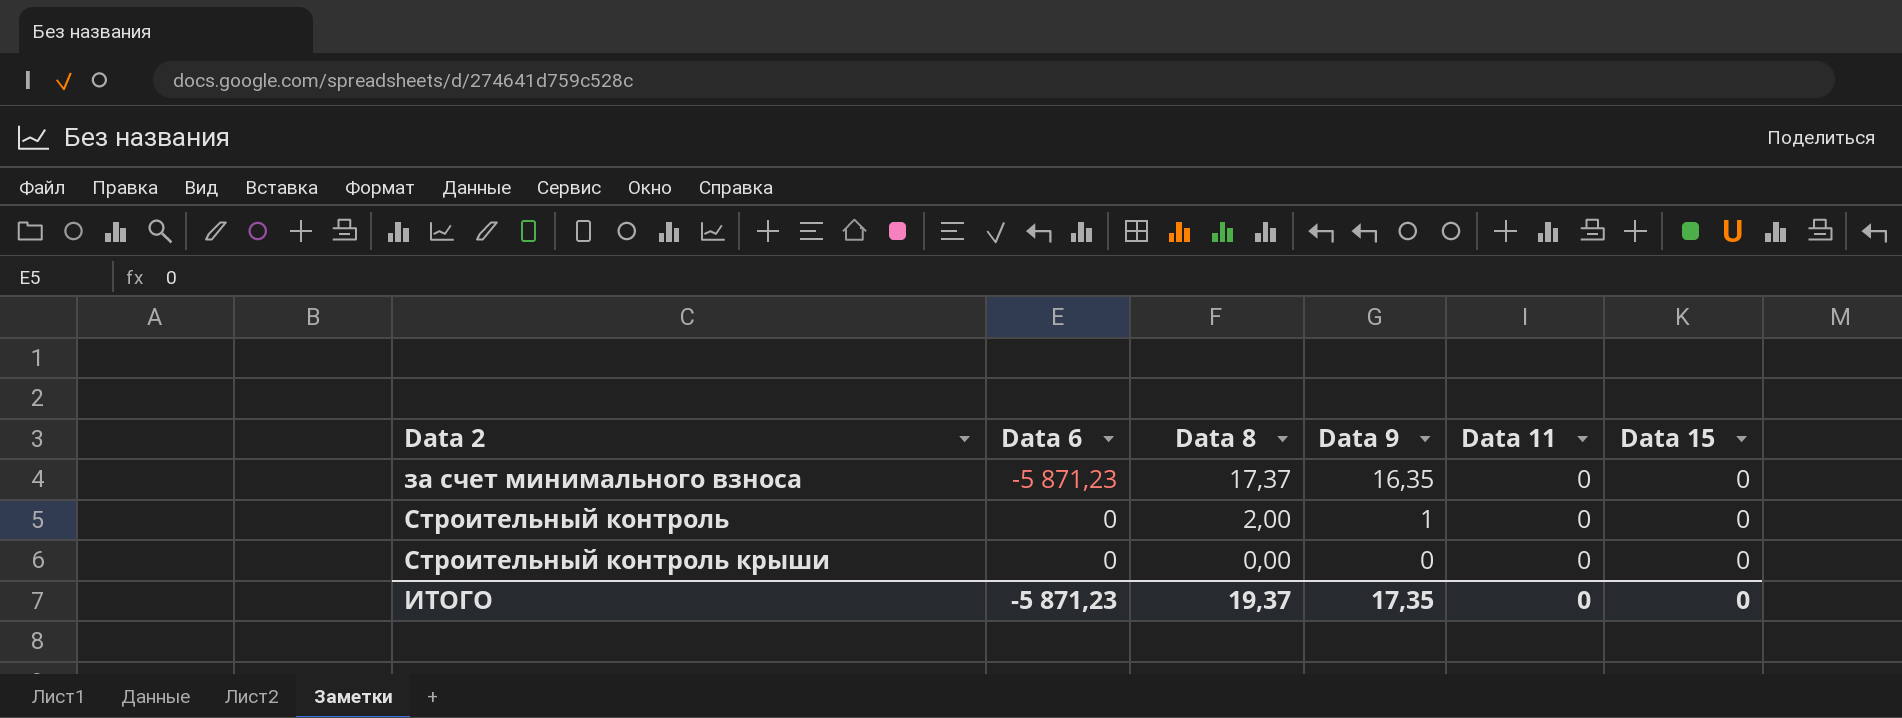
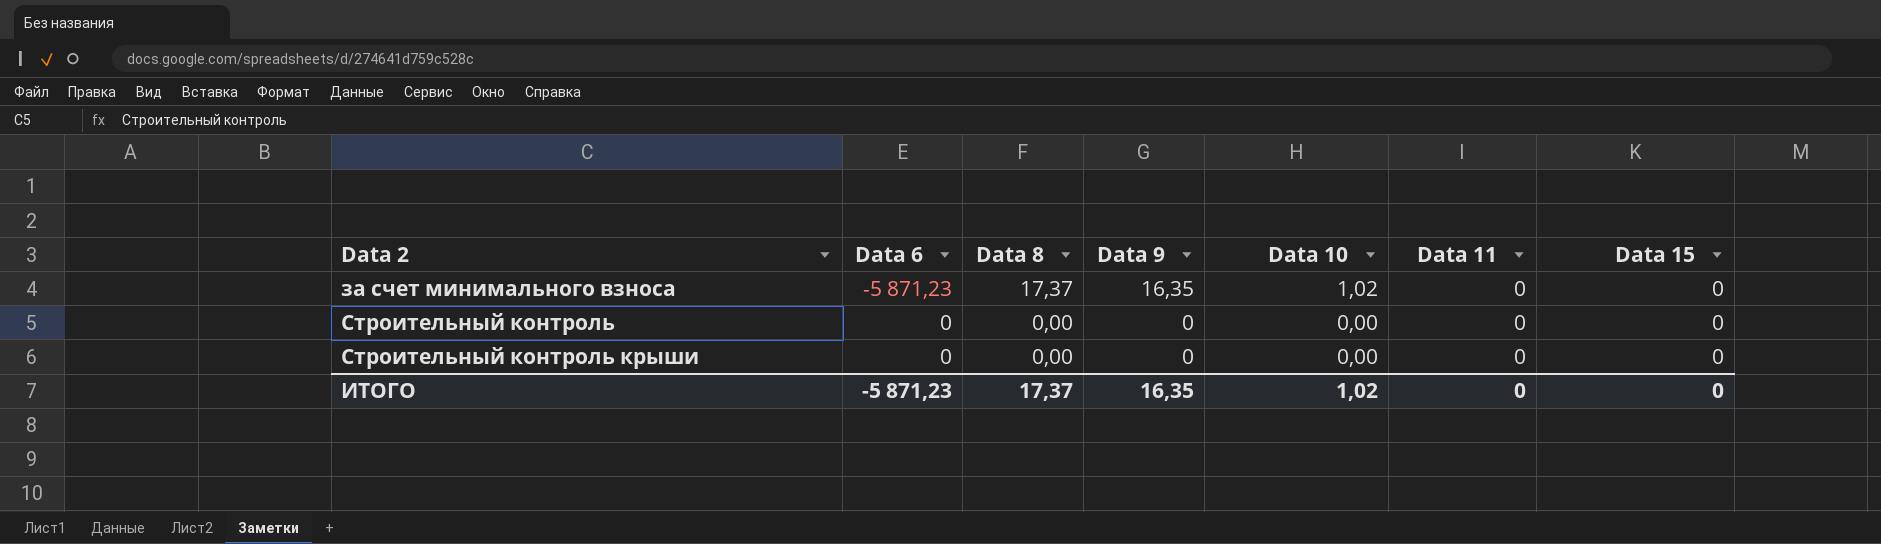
column Data 10 | position: none -> 5
Строительный контроль | Data 8: 2,00 -> 0,00
Строительный контроль | Data 9: 1 -> 0
ИТОГО | Data 8: 19,37 -> 17,37
ИТОГО | Data 9: 17,35 -> 16,35

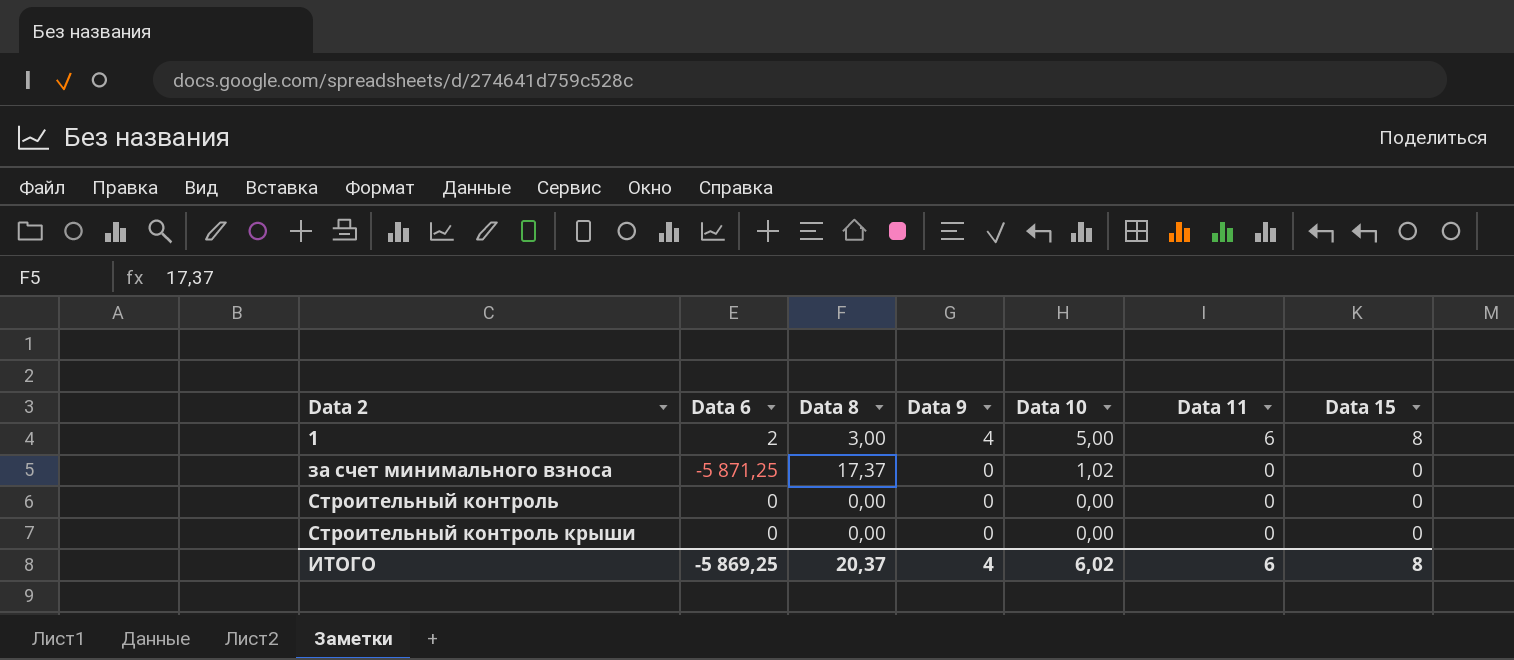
row 1: none -> 2 | 3,00 | 4 | 5,00 | 6 | 8
за счет минимального взноса | Data 6: -5 871,23 -> -5 871,25
за счет минимального взноса | Data 9: 16,35 -> 0
ИТОГО | Data 6: -5 871,23 -> -5 869,25
ИТОГО | Data 8: 17,37 -> 20,37
ИТОГО | Data 9: 16,35 -> 4
ИТОГО | Data 10: 1,02 -> 6,02
ИТОГО | Data 11: 0 -> 6
ИТОГО | Data 15: 0 -> 8

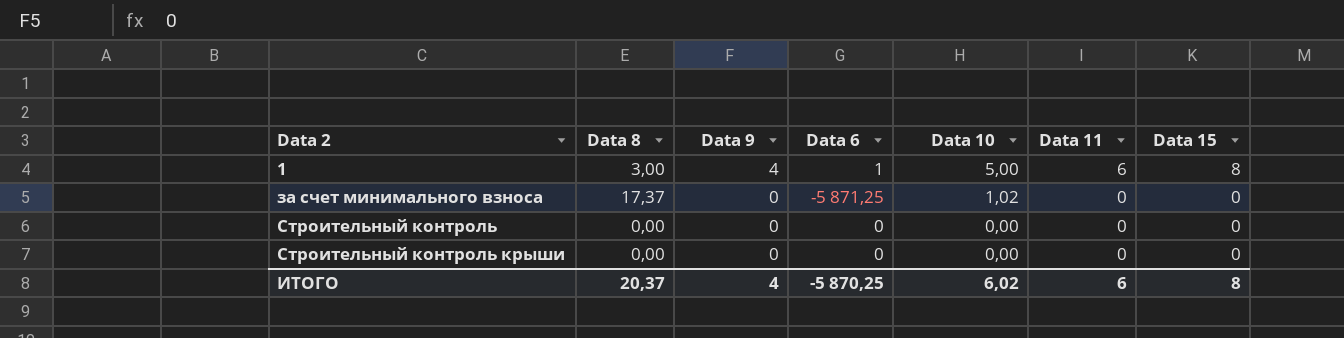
column Data 6 | position: 2 -> 4
1 | Data 6: 2 -> 1
ИТОГО | Data 6: -5 869,25 -> -5 870,25

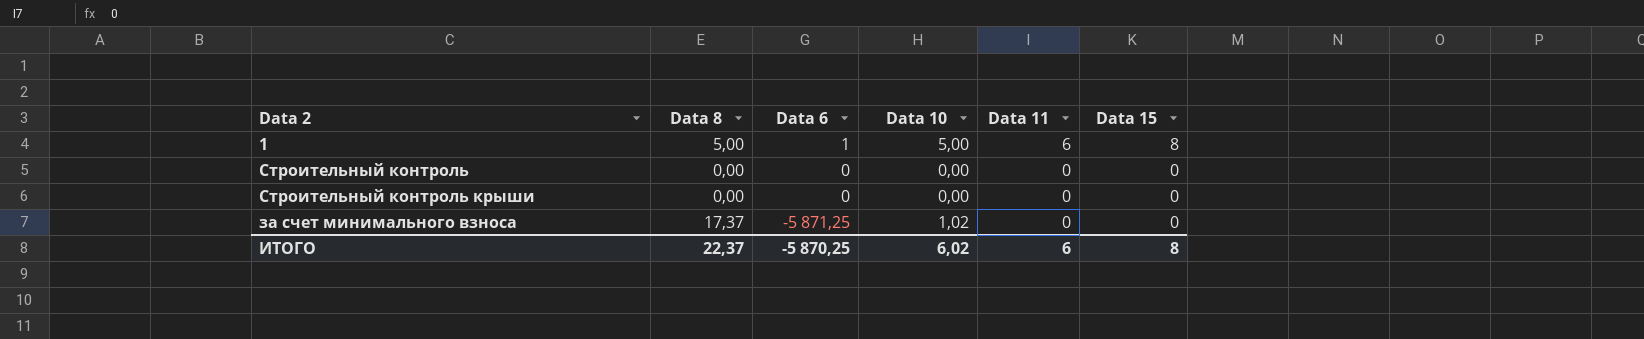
row order: Data 2 ascending -> Data 6 descending
column Data 9 | position: 3 -> none
1 | Data 8: 3,00 -> 5,00
ИТОГО | Data 8: 20,37 -> 22,37

